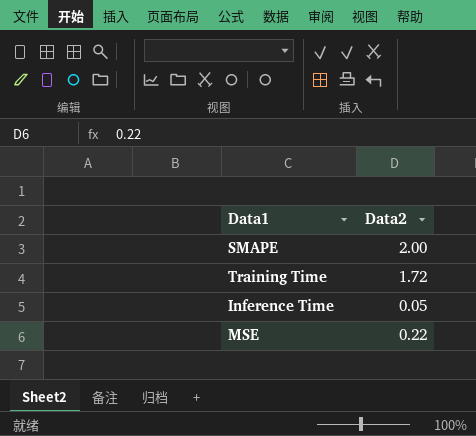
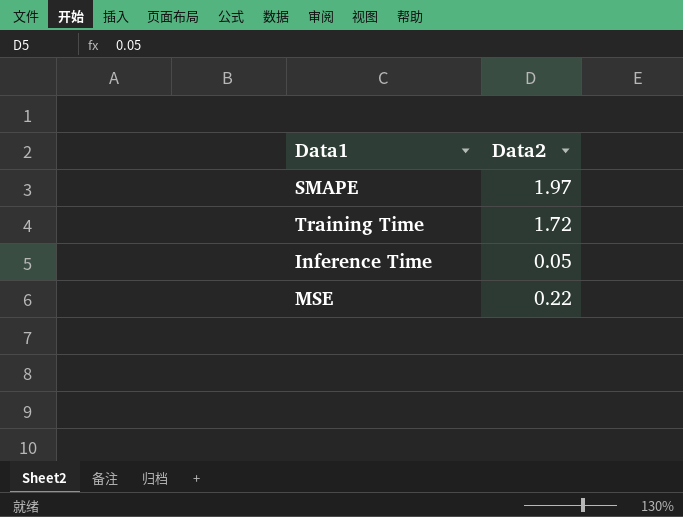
SMAPE | Data2: 2.00 -> 1.97

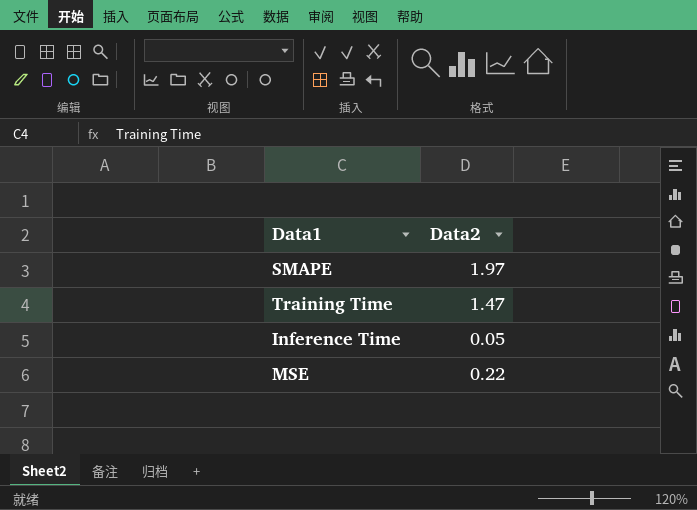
Training Time | Data2: 1.72 -> 1.47

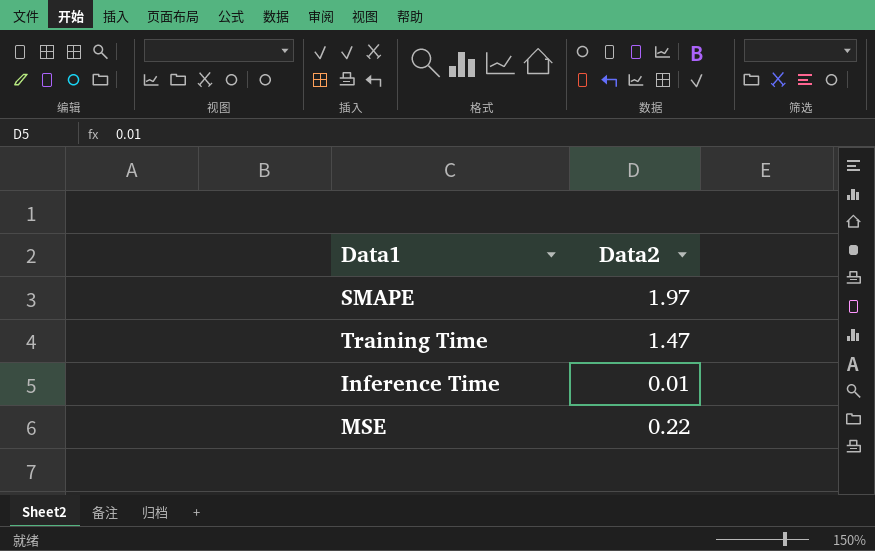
Inference Time | Data2: 0.05 -> 0.01

